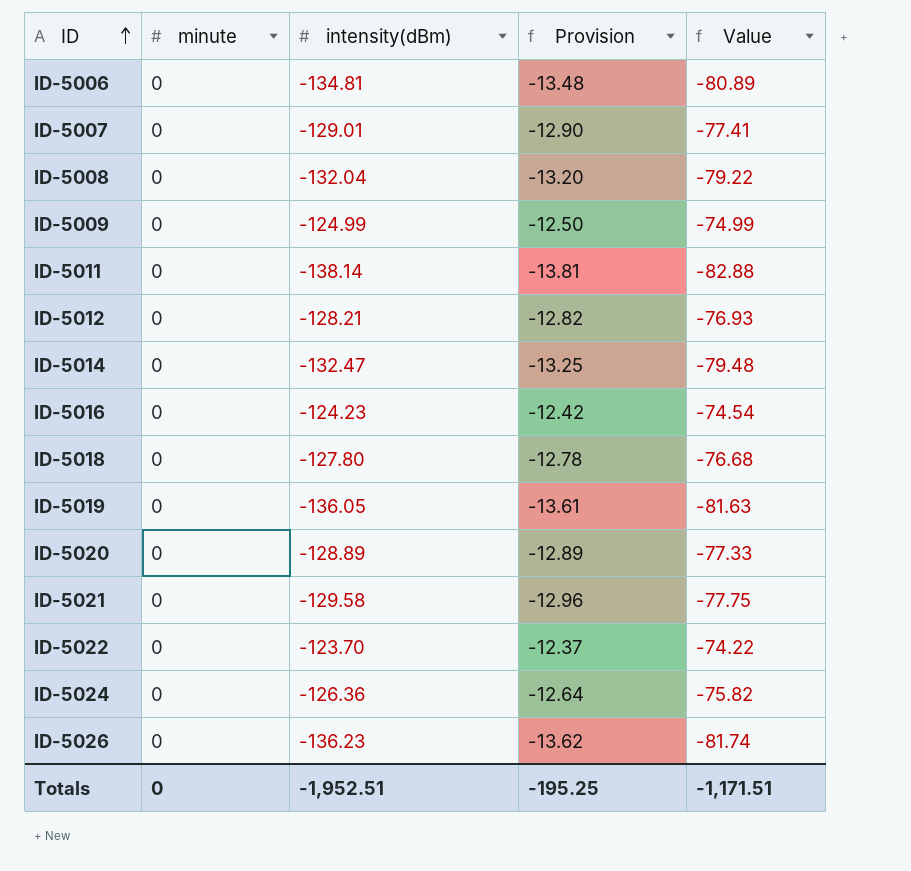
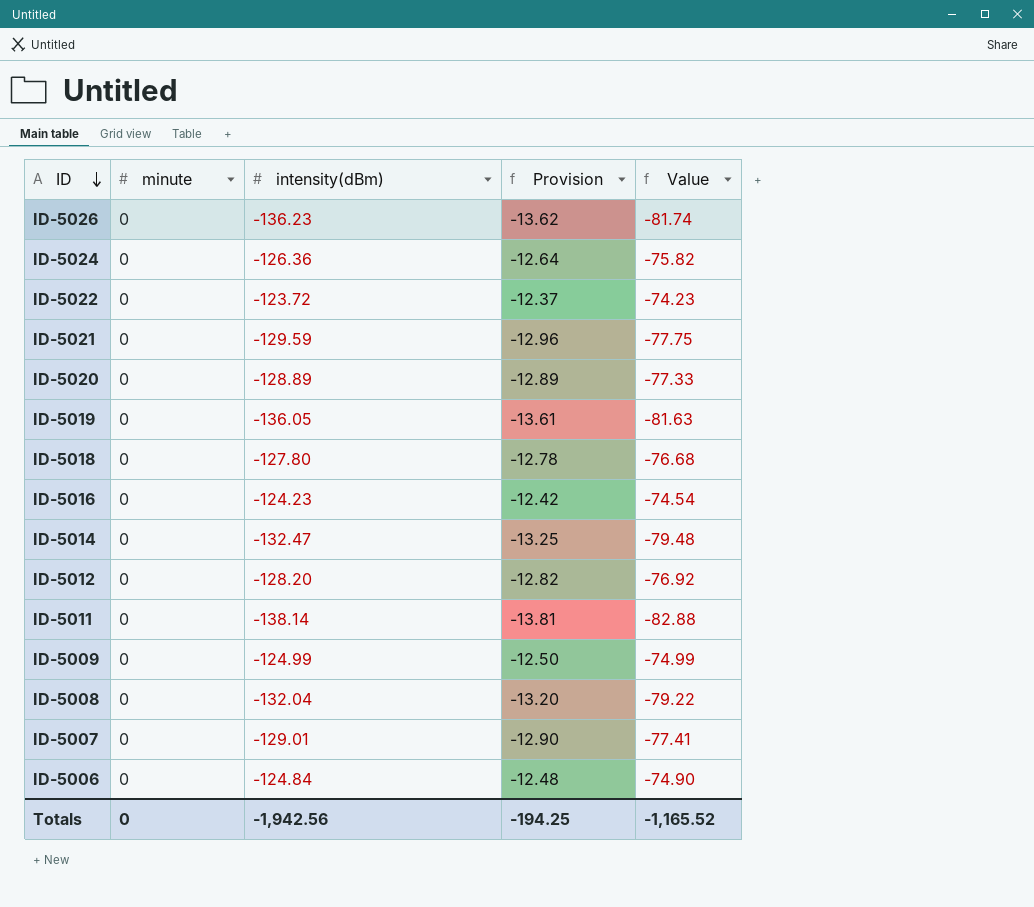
row order: ID ascending -> ID descending
ID-5022 | intensity(dBm): -123.70 -> -123.72
ID-5022 | Value: -74.22 -> -74.23
ID-5021 | intensity(dBm): -129.58 -> -129.59
ID-5012 | intensity(dBm): -128.21 -> -128.20
ID-5012 | Value: -76.93 -> -76.92
ID-5006 | intensity(dBm): -134.81 -> -124.84
ID-5006 | Provision: -13.48 -> -12.48
ID-5006 | Value: -80.89 -> -74.90
Totals | intensity(dBm): -1,952.51 -> -1,942.56
Totals | Provision: -195.25 -> -194.25
Totals | Value: -1,171.51 -> -1,165.52

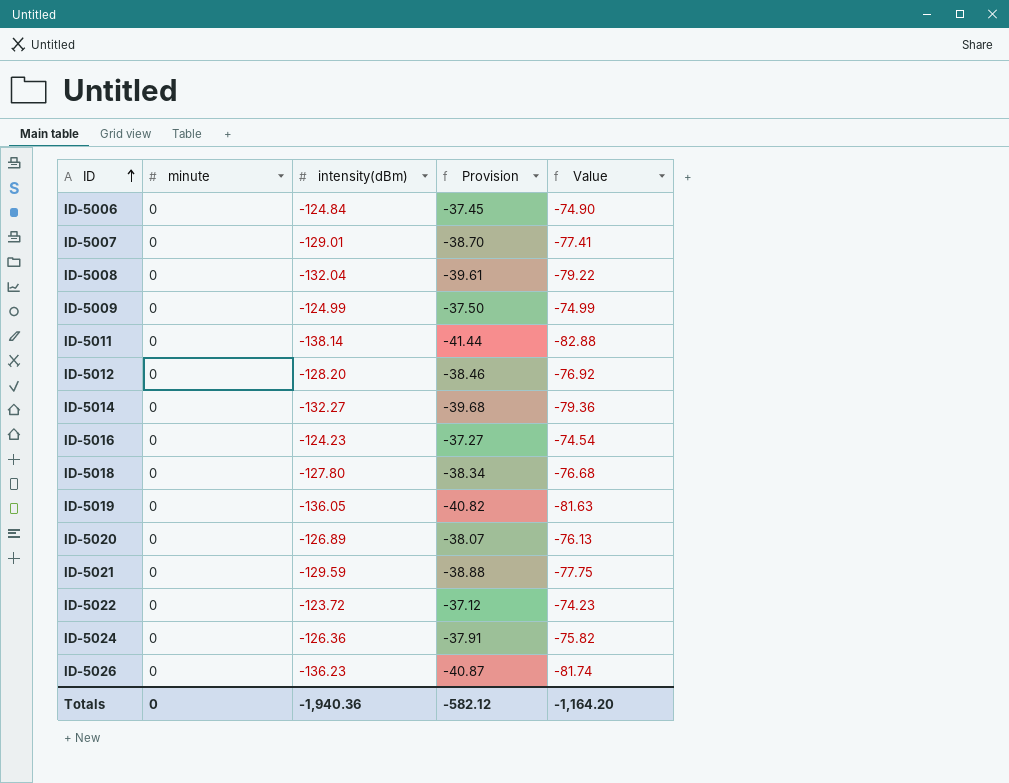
row order: ID descending -> ID ascending
column Provision | formula: [intensity(dBm)] * 0.1 -> [intensity(dBm)] * 0.3
ID-5014 | intensity(dBm): -132.47 -> -132.27
ID-5014 | Value: -79.48 -> -79.36
ID-5020 | intensity(dBm): -128.89 -> -126.89
ID-5020 | Value: -77.33 -> -76.13
Totals | intensity(dBm): -1,942.56 -> -1,940.36
Totals | Provision: -194.25 -> -582.12
Totals | Value: -1,165.52 -> -1,164.20

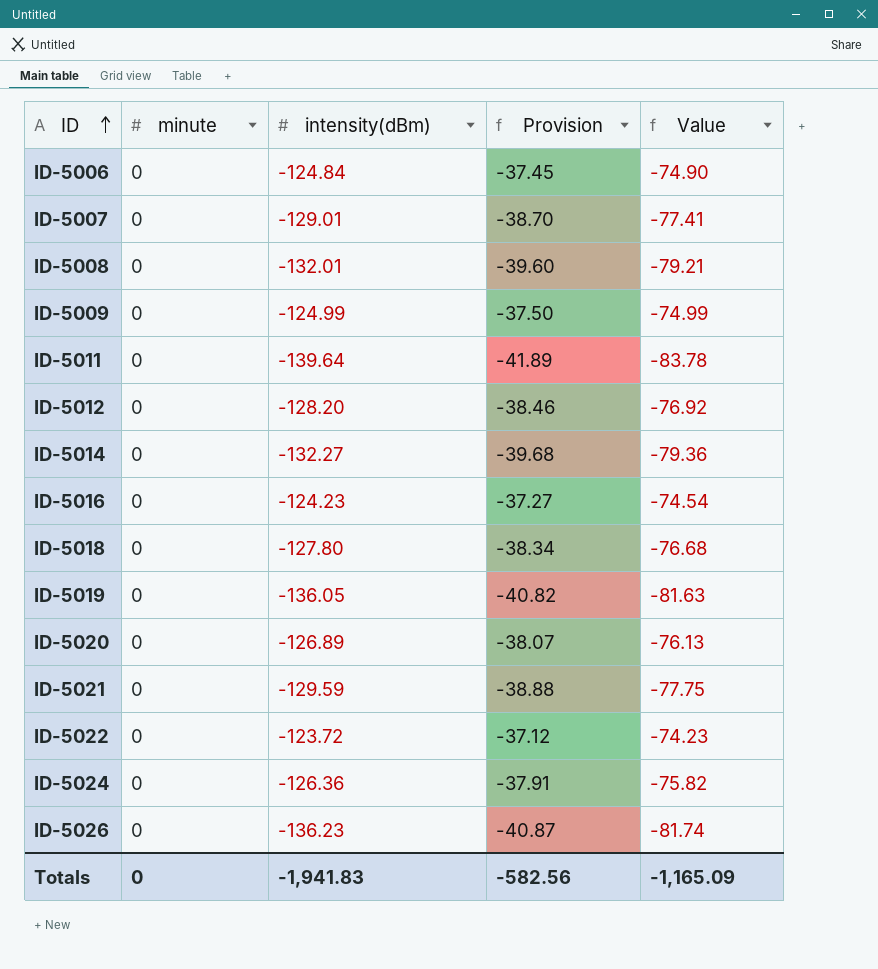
ID-5008 | intensity(dBm): -132.04 -> -132.01
ID-5008 | Provision: -39.61 -> -39.60
ID-5008 | Value: -79.22 -> -79.21
ID-5011 | intensity(dBm): -138.14 -> -139.64
ID-5011 | Provision: -41.44 -> -41.89
ID-5011 | Value: -82.88 -> -83.78
Totals | intensity(dBm): -1,940.36 -> -1,941.83
Totals | Provision: -582.12 -> -582.56
Totals | Value: -1,164.20 -> -1,165.09

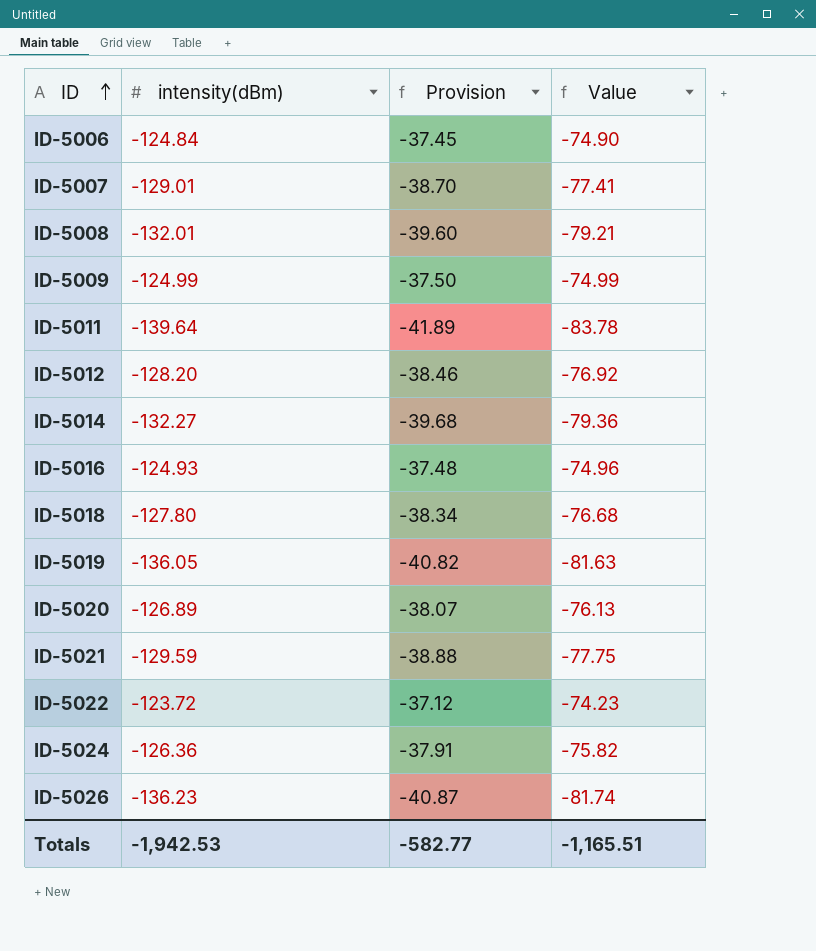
column minute | position: 2 -> none
ID-5016 | intensity(dBm): -124.23 -> -124.93
ID-5016 | Provision: -37.27 -> -37.48
ID-5016 | Value: -74.54 -> -74.96
Totals | intensity(dBm): -1,941.83 -> -1,942.53
Totals | Provision: -582.56 -> -582.77
Totals | Value: -1,165.09 -> -1,165.51

